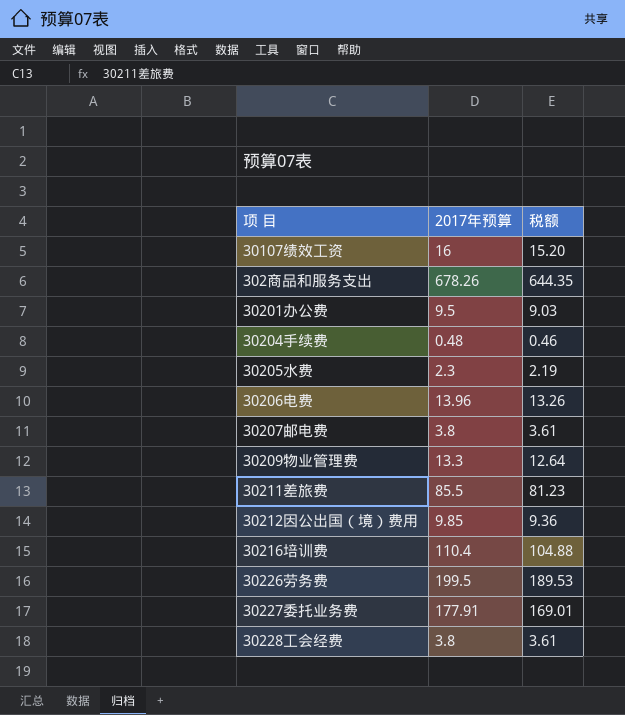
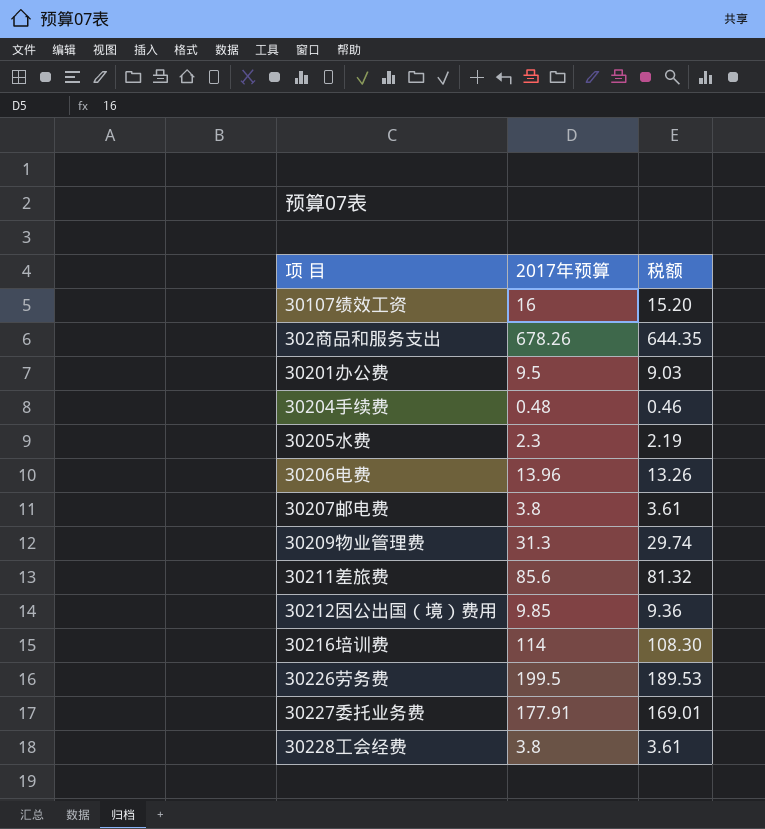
30209物业管理费 | 2017年预算: 13.3 -> 31.3
30209物业管理费 | 税额: 12.64 -> 29.74
30211差旅费 | 2017年预算: 85.5 -> 85.6
30211差旅费 | 税额: 81.23 -> 81.32
30216培训费 | 2017年预算: 110.4 -> 114
30216培训费 | 税额: 104.88 -> 108.30

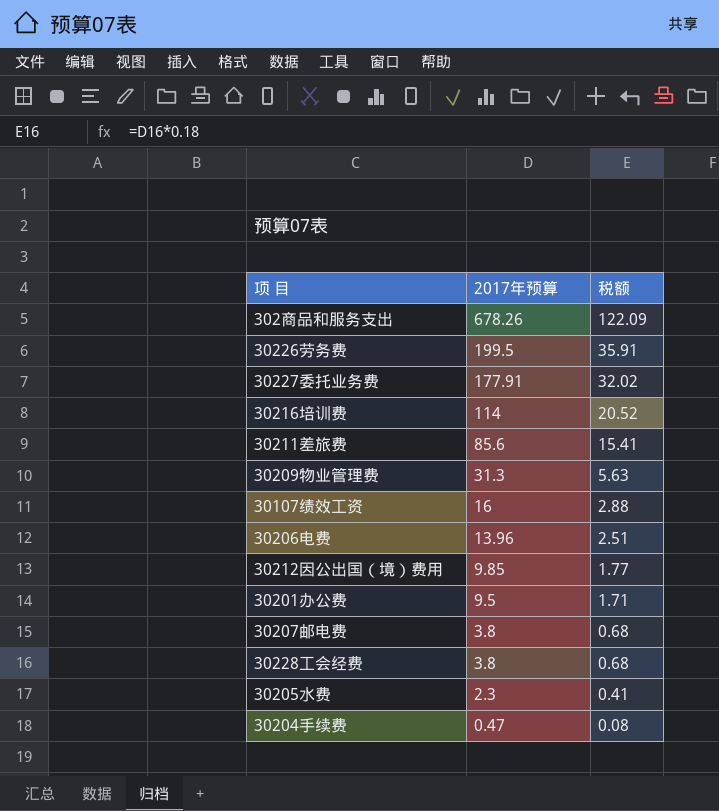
row order: none -> 2017年预算 descending
column 税额 | formula: [2017年预算] * 0.95 -> [2017年预算] * 0.18
30204手续费 | 2017年预算: 0.48 -> 0.47

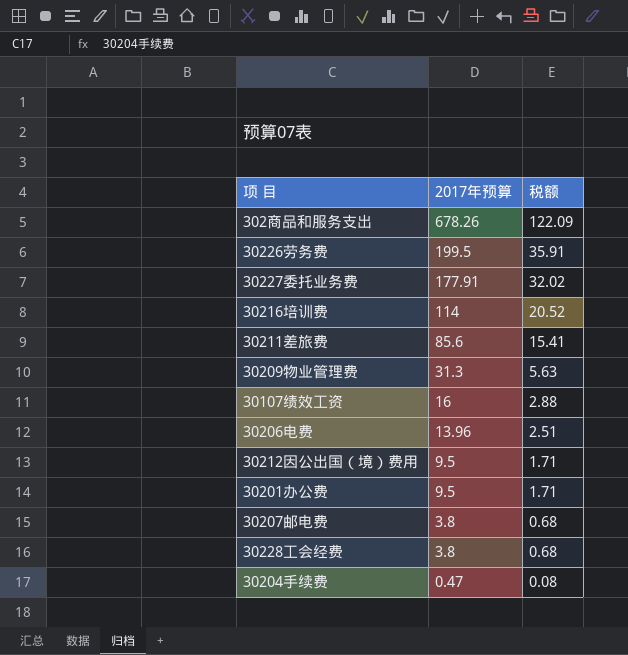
row 30205水费: 2.3 | 0.41 -> none
30212因公出国（境）费用 | 2017年预算: 9.85 -> 9.5
30212因公出国（境）费用 | 税额: 1.77 -> 1.71

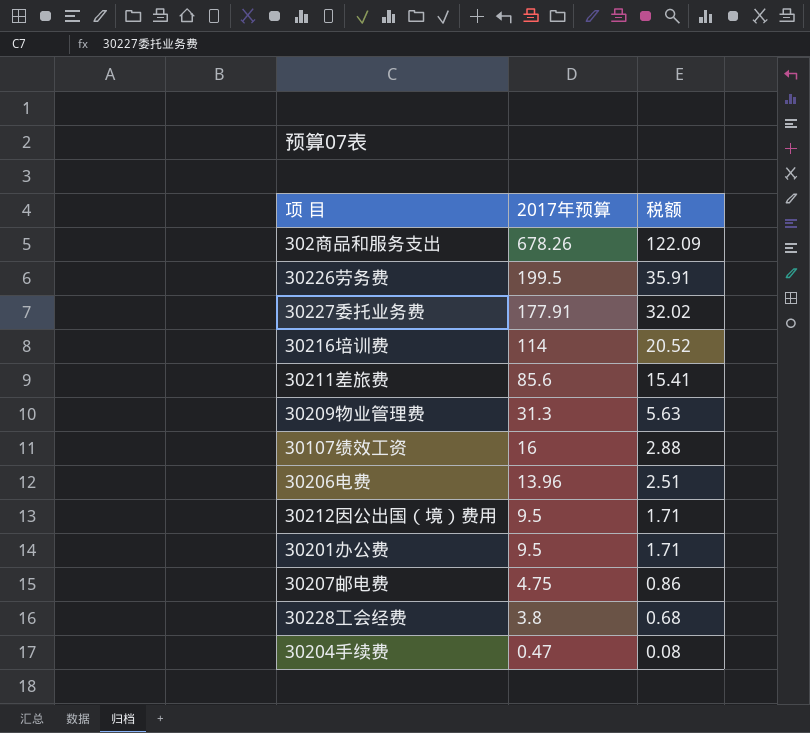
30207邮电费 | 2017年预算: 3.8 -> 4.75
30207邮电费 | 税额: 0.68 -> 0.86

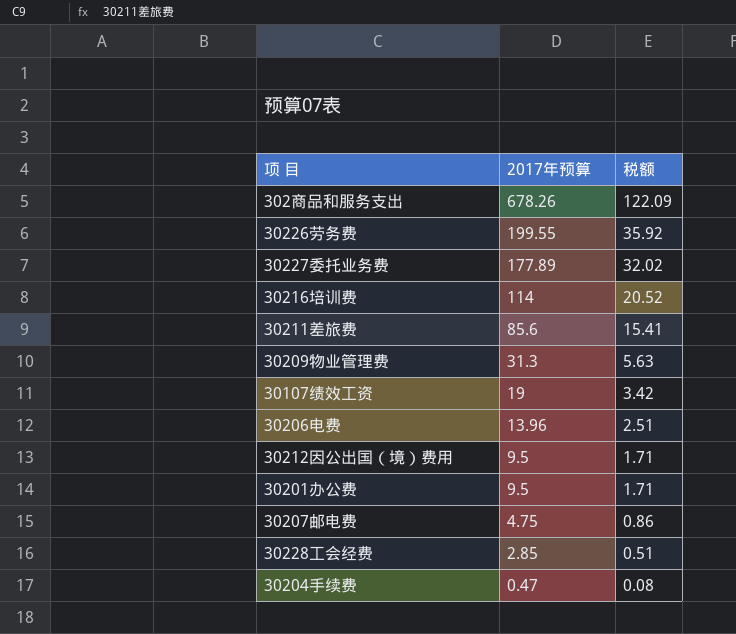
30226劳务费 | 2017年预算: 199.5 -> 199.55
30226劳务费 | 税额: 35.91 -> 35.92
30227委托业务费 | 2017年预算: 177.91 -> 177.89
30107绩效工资 | 2017年预算: 16 -> 19
30107绩效工资 | 税额: 2.88 -> 3.42
30228工会经费 | 2017年预算: 3.8 -> 2.85
30228工会经费 | 税额: 0.68 -> 0.51

